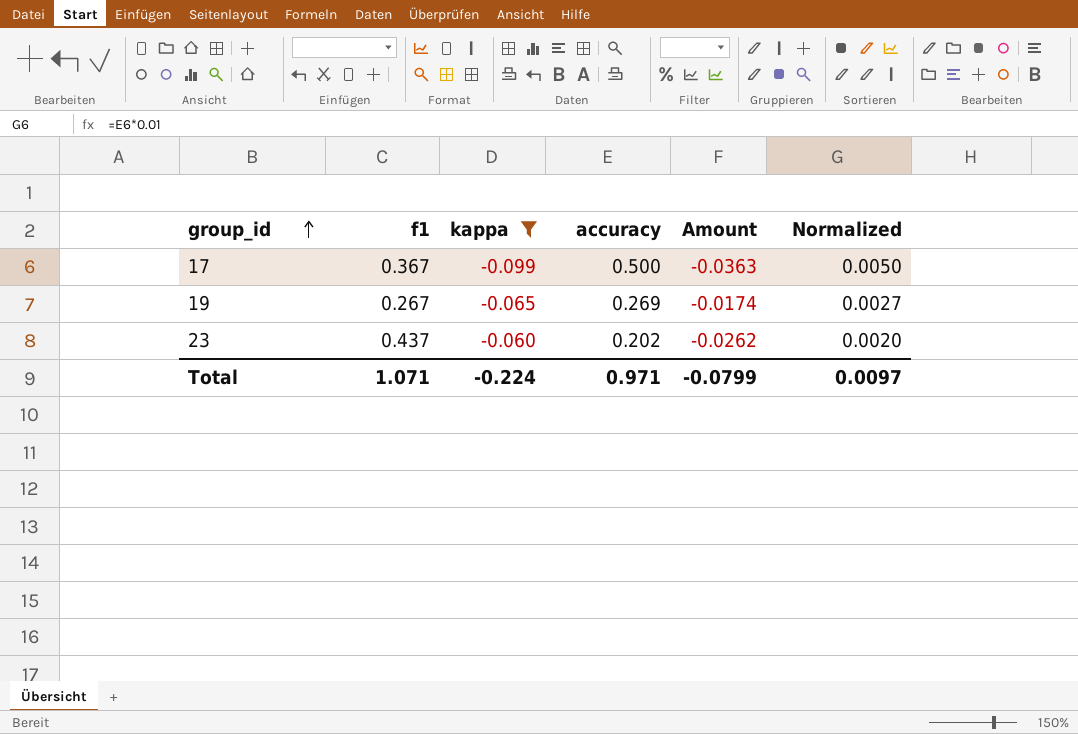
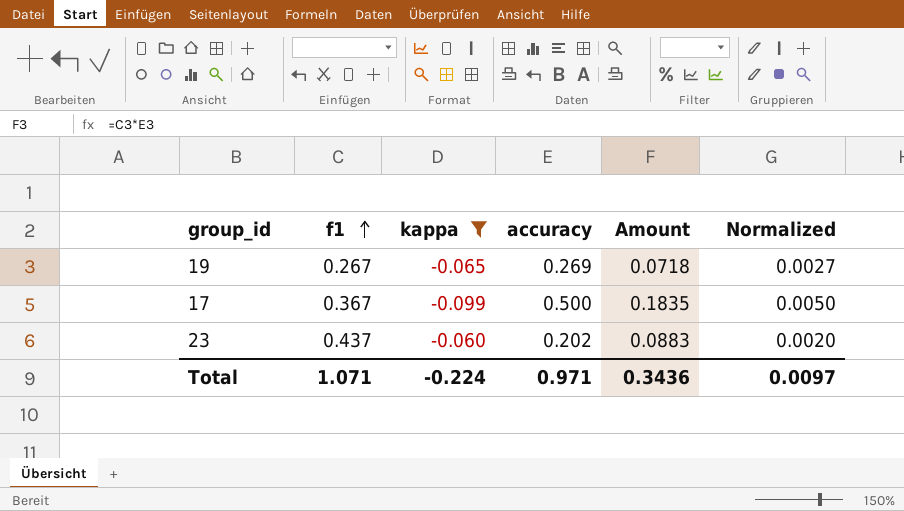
row order: group_id ascending -> f1 ascending
column Amount | formula: [f1] * [kappa] -> [f1] * [accuracy]
Total | Amount: -0.0799 -> 0.3436

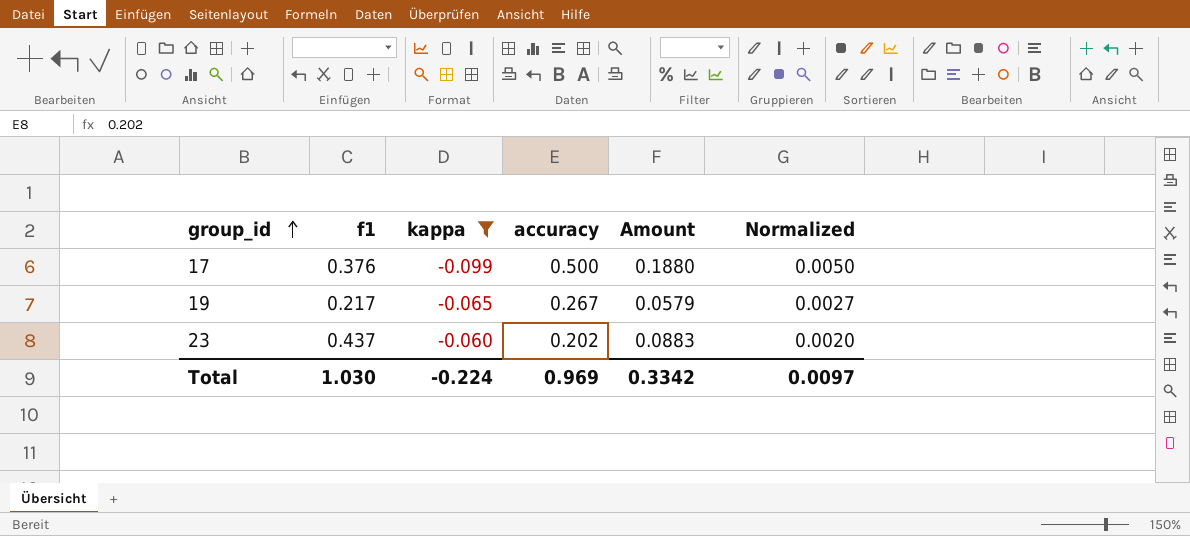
row order: f1 ascending -> group_id ascending
17 | f1: 0.367 -> 0.376
17 | Amount: 0.1835 -> 0.1880
19 | f1: 0.267 -> 0.217
19 | accuracy: 0.269 -> 0.267
19 | Amount: 0.0718 -> 0.0579
Total | f1: 1.071 -> 1.030
Total | accuracy: 0.971 -> 0.969
Total | Amount: 0.3436 -> 0.3342

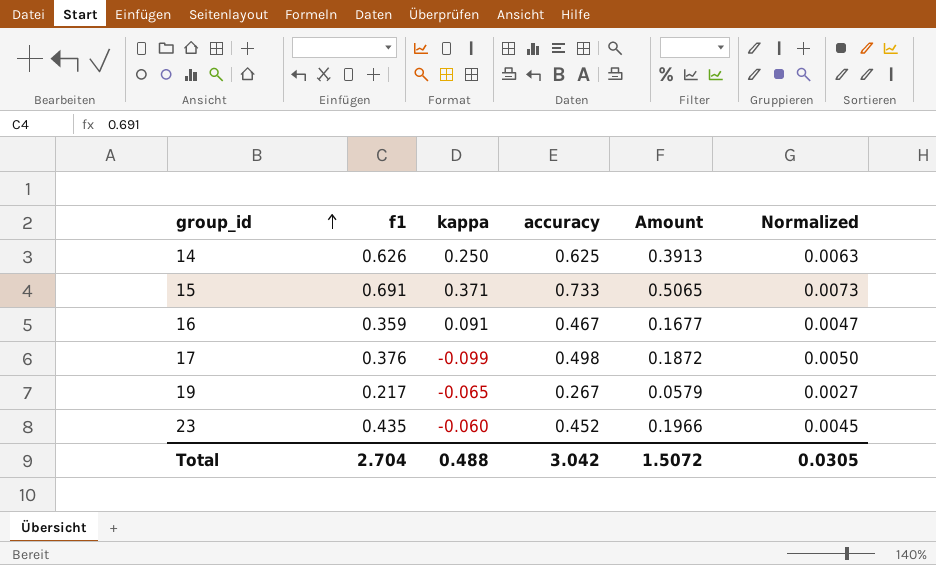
filter: kappa <= -0.060 -> none
17 | accuracy: 0.500 -> 0.498
17 | Amount: 0.1880 -> 0.1872
23 | f1: 0.437 -> 0.435
23 | accuracy: 0.202 -> 0.452
23 | Amount: 0.0883 -> 0.1966
23 | Normalized: 0.0020 -> 0.0045
Total | f1: 1.030 -> 2.704
Total | kappa: -0.224 -> 0.488
Total | accuracy: 0.969 -> 3.042
Total | Amount: 0.3342 -> 1.5072
Total | Normalized: 0.0097 -> 0.0305

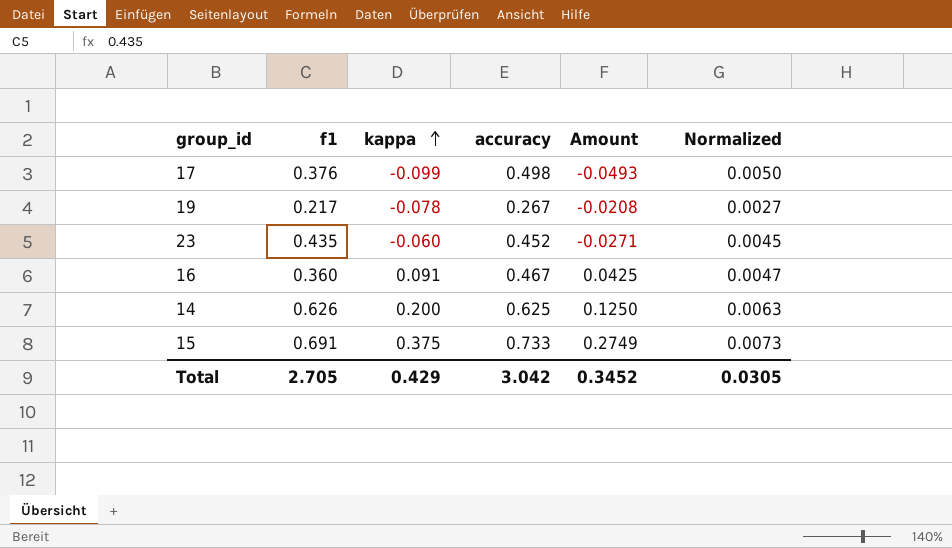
row order: group_id ascending -> kappa ascending
column Amount | formula: [f1] * [accuracy] -> [kappa] * [accuracy]
19 | kappa: -0.065 -> -0.078
16 | f1: 0.359 -> 0.360
14 | kappa: 0.250 -> 0.200
15 | kappa: 0.371 -> 0.375
Total | f1: 2.704 -> 2.705
Total | kappa: 0.488 -> 0.429
Total | Amount: 1.5072 -> 0.3452

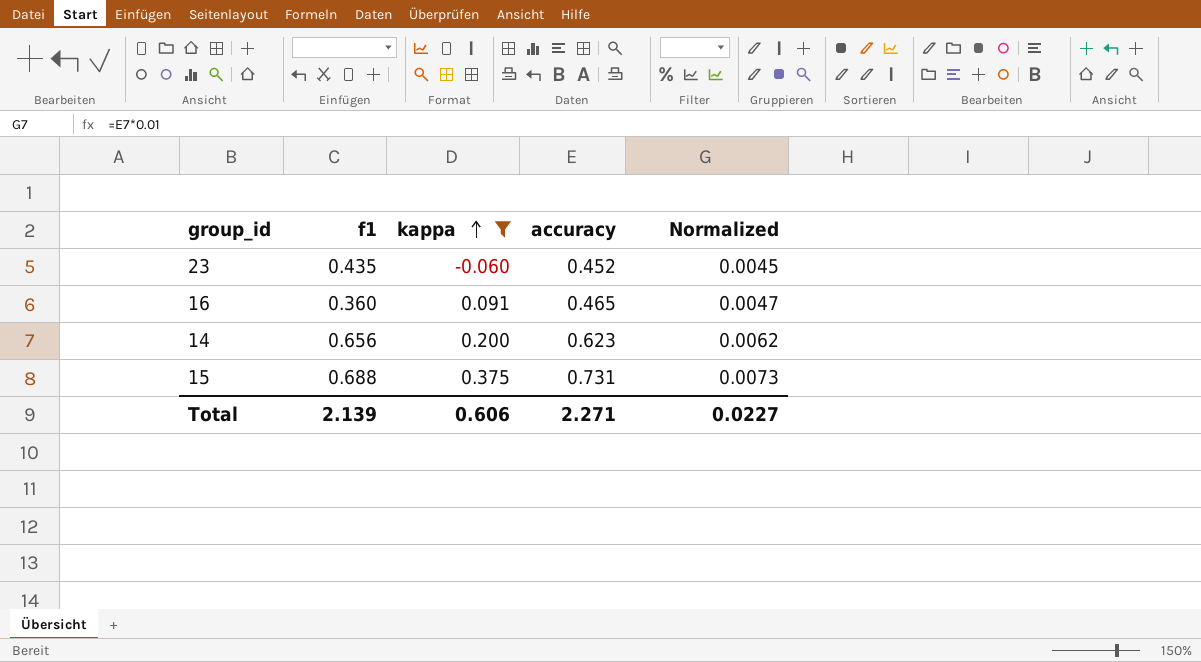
filter: none -> kappa >= -0.060
column Amount | formula: [kappa] * [accuracy] -> none
16 | accuracy: 0.467 -> 0.465
14 | f1: 0.626 -> 0.656
14 | accuracy: 0.625 -> 0.623
14 | Normalized: 0.0063 -> 0.0062
15 | f1: 0.691 -> 0.688
15 | accuracy: 0.733 -> 0.731
Total | f1: 2.705 -> 2.139
Total | kappa: 0.429 -> 0.606
Total | accuracy: 3.042 -> 2.271
Total | Normalized: 0.0305 -> 0.0227

